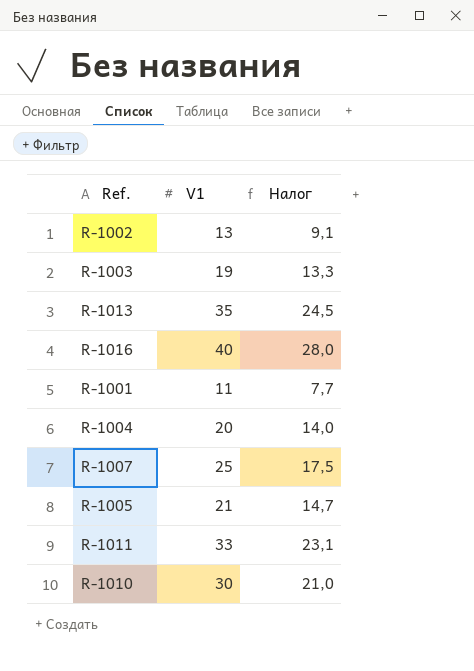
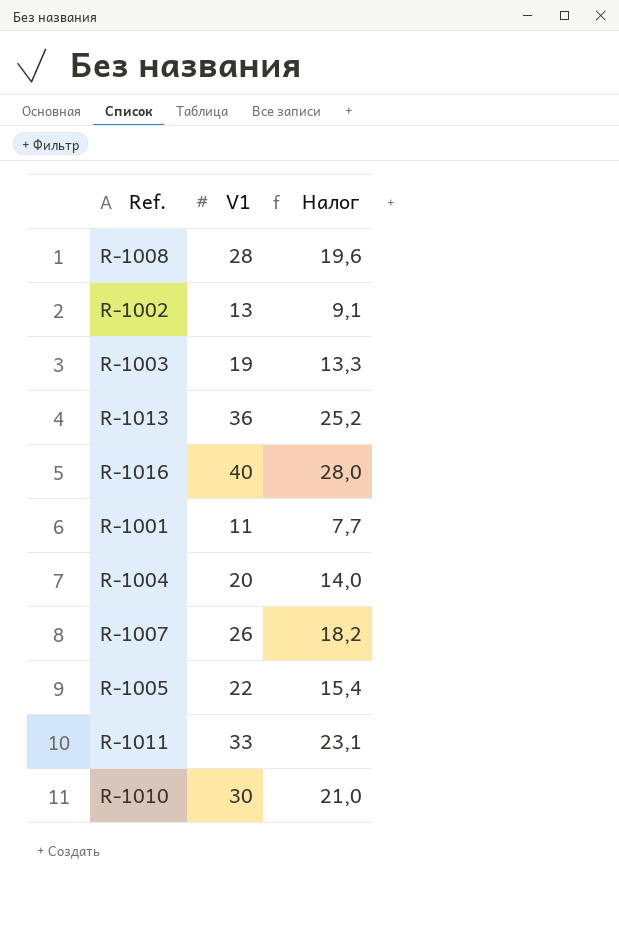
row R-1008: none -> 28 | 19,6
R-1013 | V1: 35 -> 36
R-1013 | Налог: 24,5 -> 25,2
R-1007 | V1: 25 -> 26
R-1007 | Налог: 17,5 -> 18,2
R-1005 | V1: 21 -> 22
R-1005 | Налог: 14,7 -> 15,4

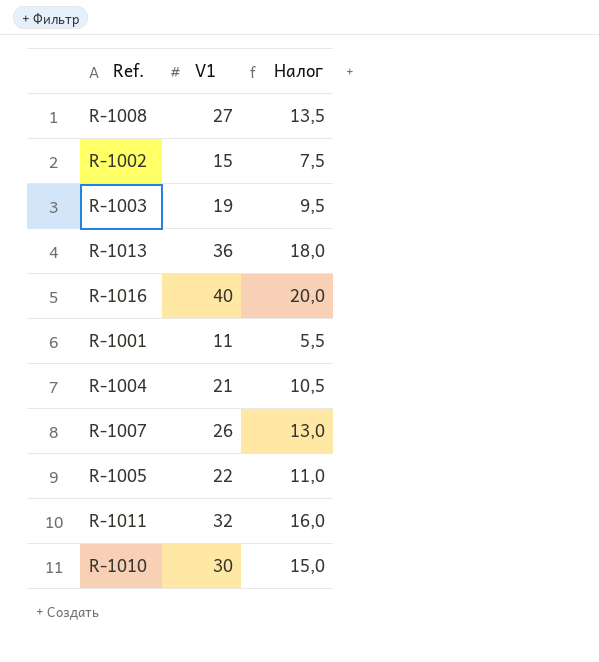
column Налог | formula: [V1] * 0,7 -> [V1] * 0,5
R-1008 | V1: 28 -> 27
R-1002 | V1: 13 -> 15
R-1004 | V1: 20 -> 21
R-1011 | V1: 33 -> 32

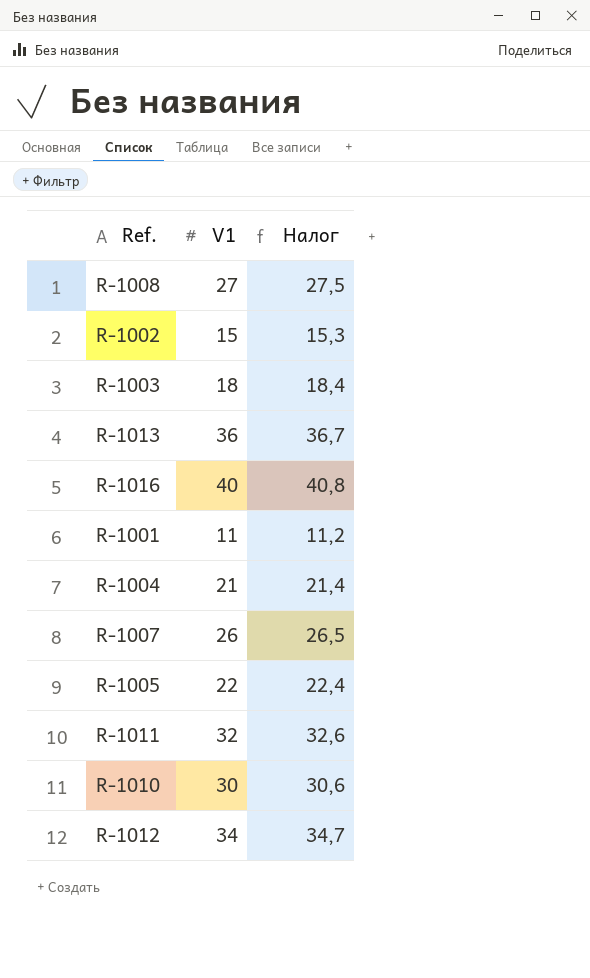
column Налог | formula: [V1] * 0,5 -> [V1] * 1,02
R-1003 | V1: 19 -> 18
row R-1012: none -> 34 | 34,7

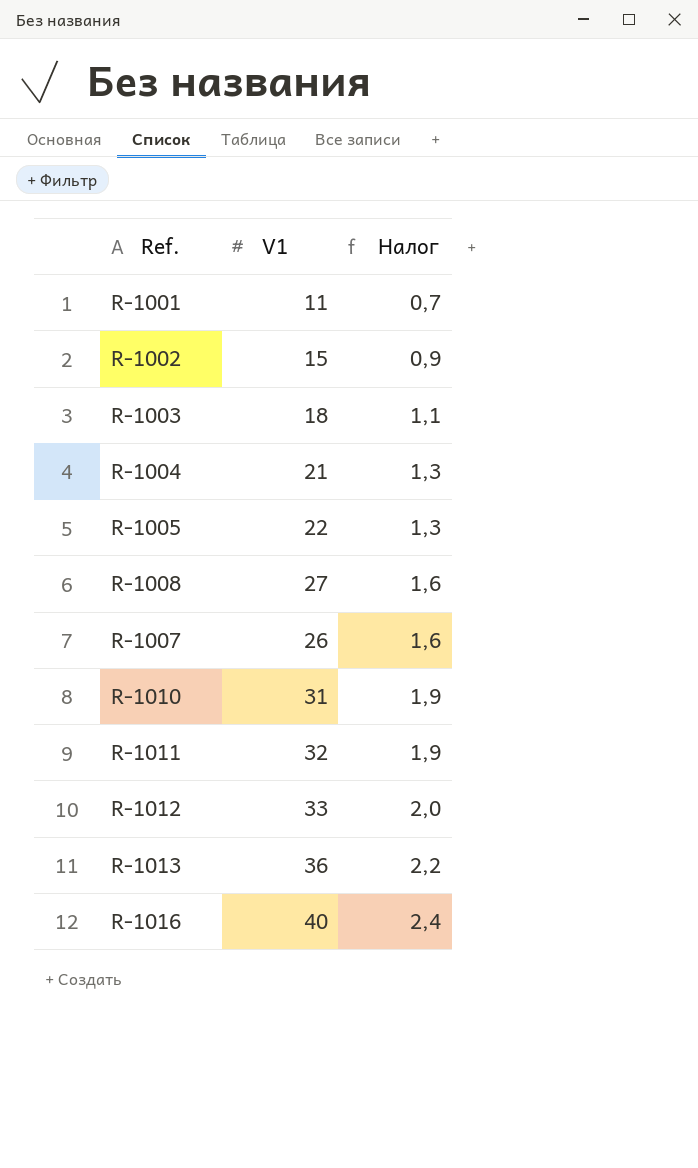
row order: none -> Налог ascending
column Налог | formula: [V1] * 1,02 -> [V1] * 0,06
R-1010 | V1: 30 -> 31
R-1012 | V1: 34 -> 33

